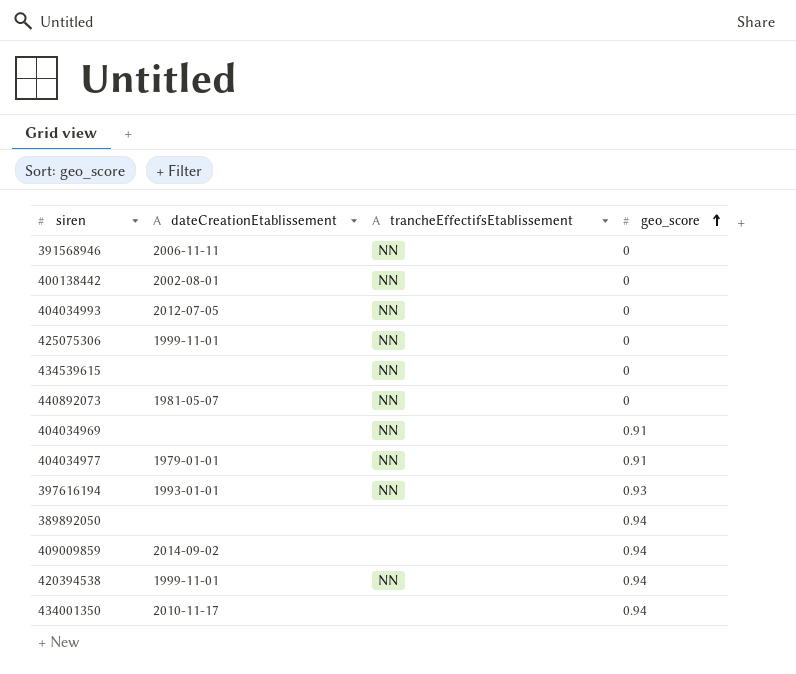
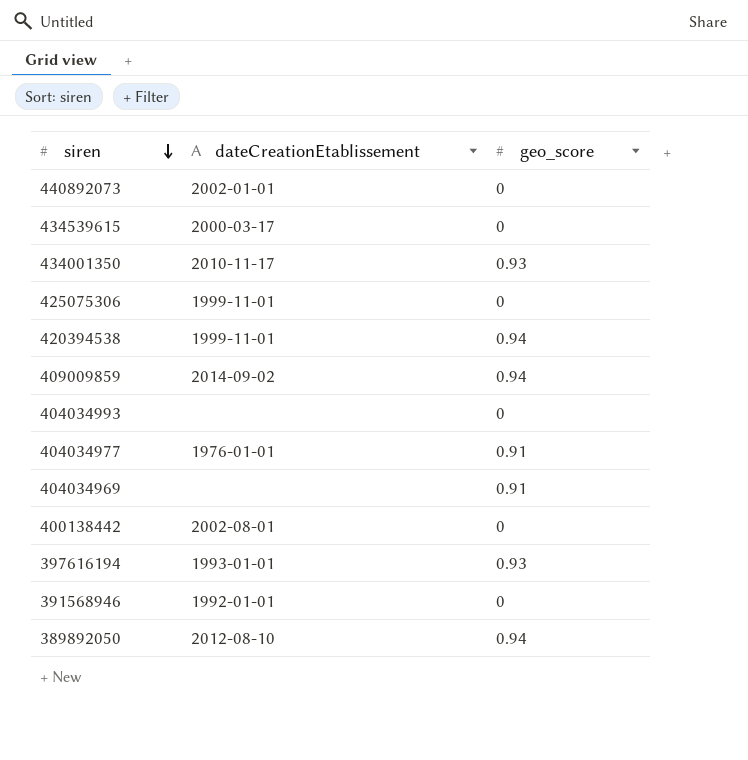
row order: geo_score ascending -> siren descending
column trancheEffectifsEtablissement | position: 3 -> none
440892073 | dateCreationEtablissement: 1981-05-07 -> 2002-01-01
434539615 | dateCreationEtablissement: none -> 2000-03-17
434001350 | geo_score: 0.94 -> 0.93
404034993 | dateCreationEtablissement: 2012-07-05 -> none
404034977 | dateCreationEtablissement: 1979-01-01 -> 1976-01-01
391568946 | dateCreationEtablissement: 2006-11-11 -> 1992-01-01
389892050 | dateCreationEtablissement: none -> 2012-08-10

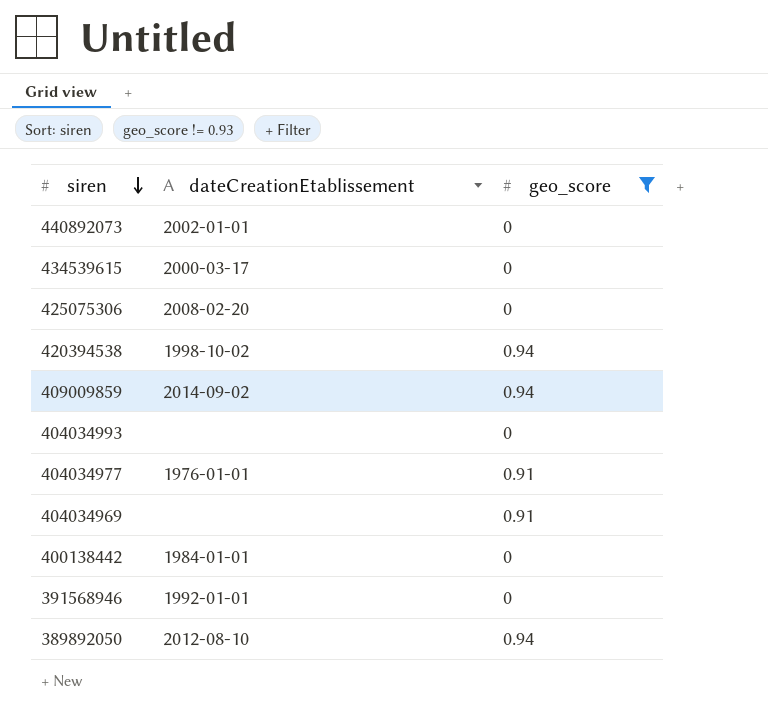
filter: none -> geo_score != 0.93
425075306 | dateCreationEtablissement: 1999-11-01 -> 2008-02-20
420394538 | dateCreationEtablissement: 1999-11-01 -> 1998-10-02
400138442 | dateCreationEtablissement: 2002-08-01 -> 1984-01-01

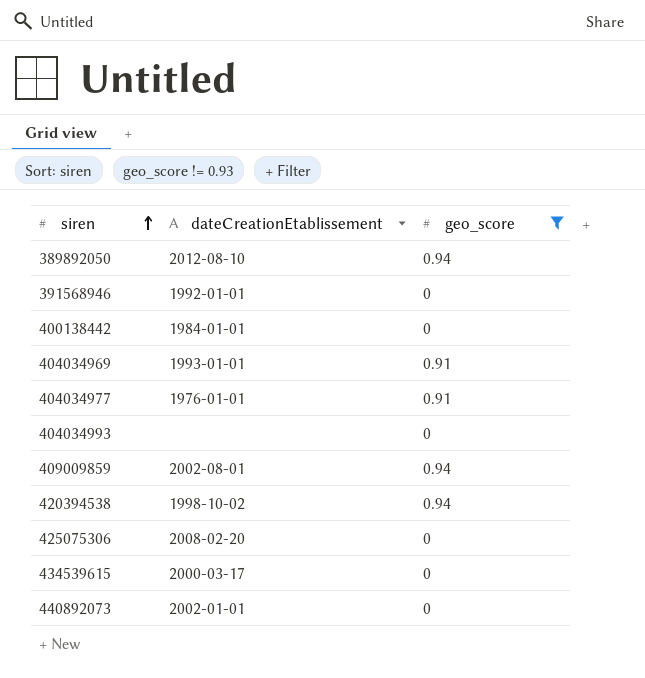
row order: siren descending -> siren ascending
404034969 | dateCreationEtablissement: none -> 1993-01-01
409009859 | dateCreationEtablissement: 2014-09-02 -> 2002-08-01

